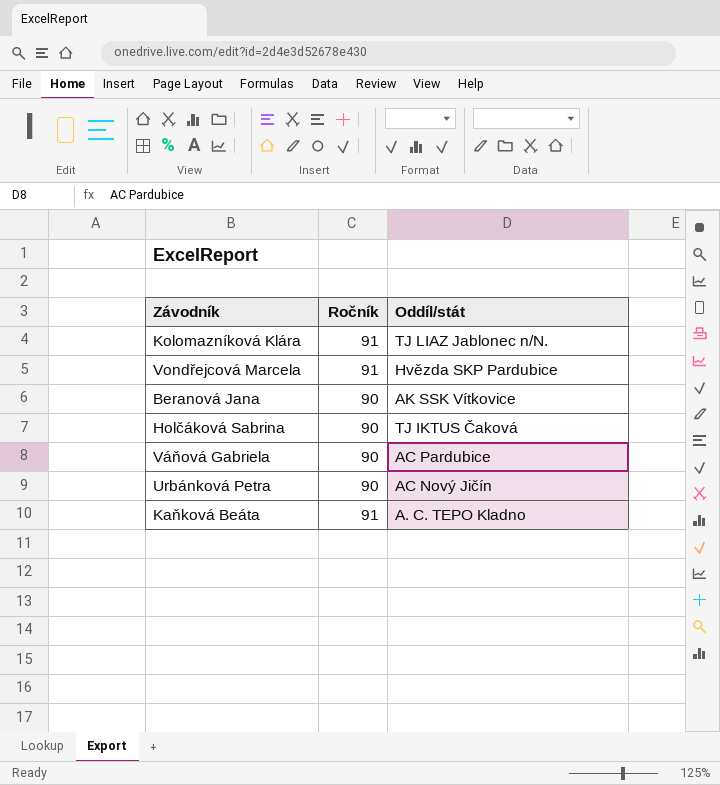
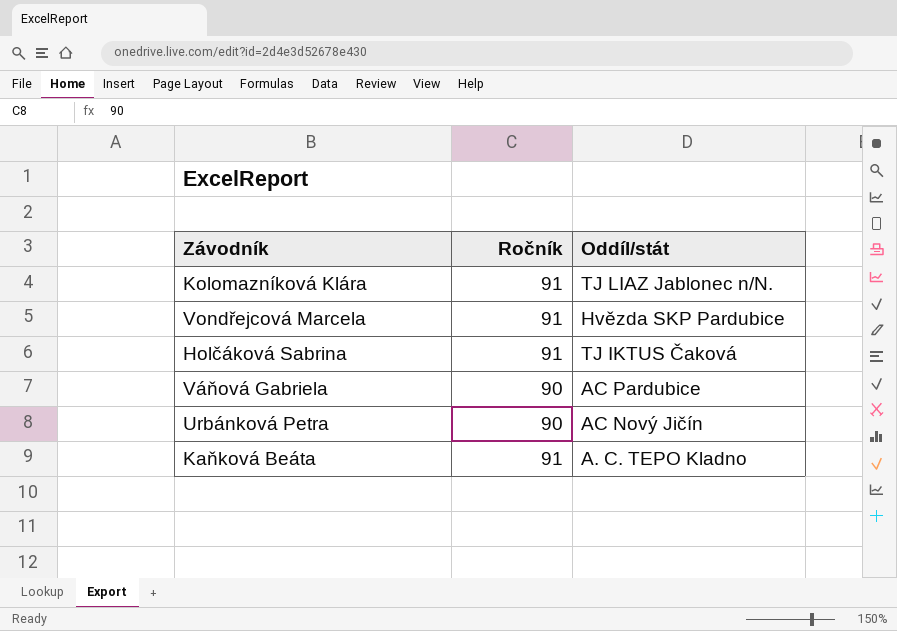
row Beranová Jana: 90 | AK SSK Vítkovice -> none
Holčáková Sabrina | Ročník: 90 -> 91

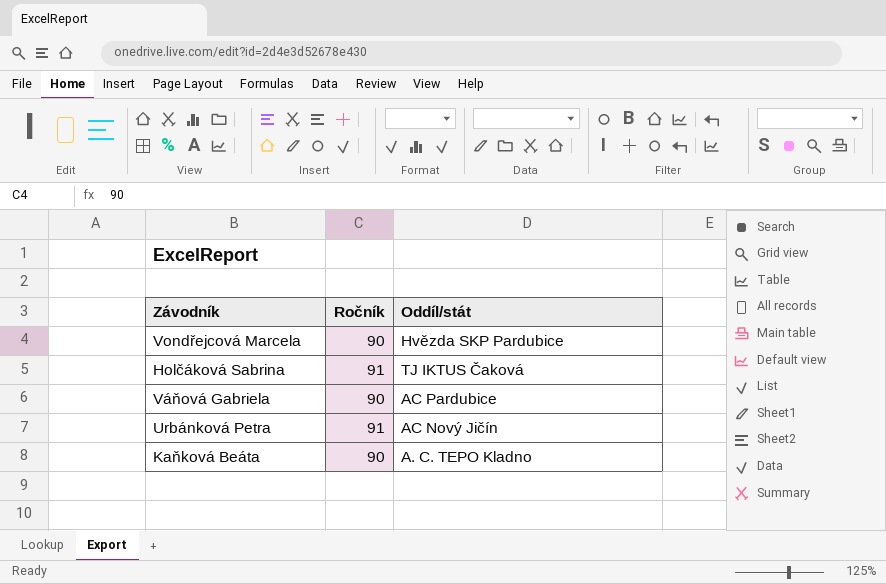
row Kolomazníková Klára: 91 | TJ LIAZ Jablonec n/N. -> none
Vondřejcová Marcela | Ročník: 91 -> 90
Urbánková Petra | Ročník: 90 -> 91
Kaňková Beáta | Ročník: 91 -> 90

